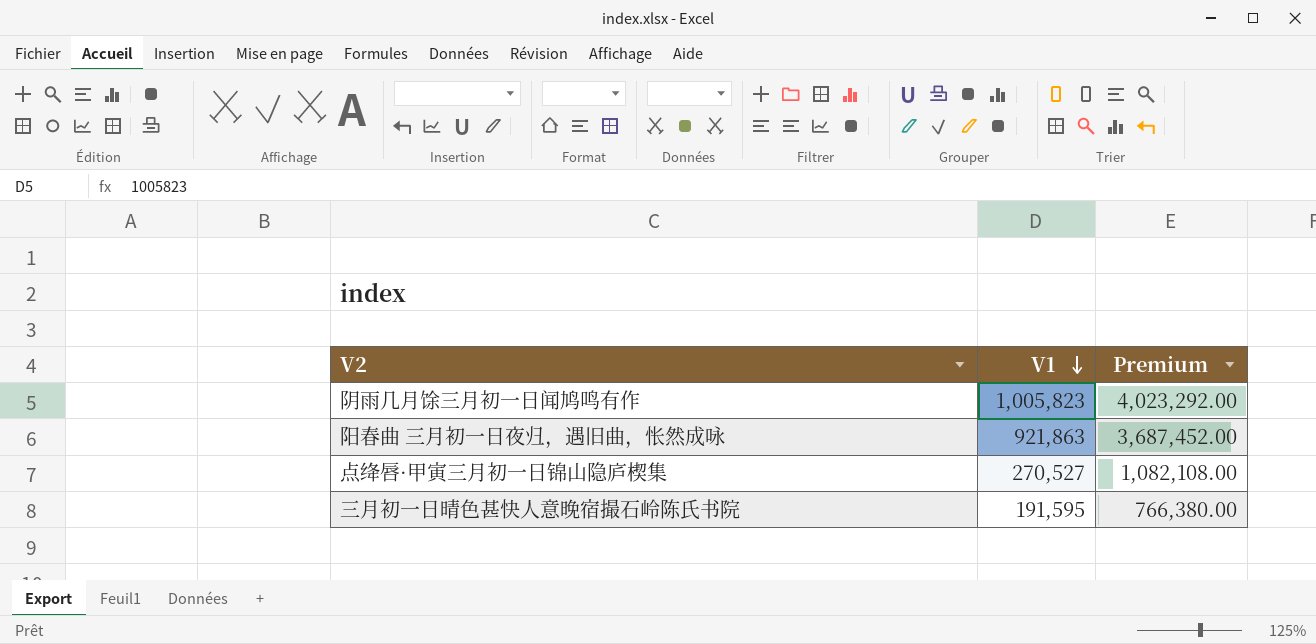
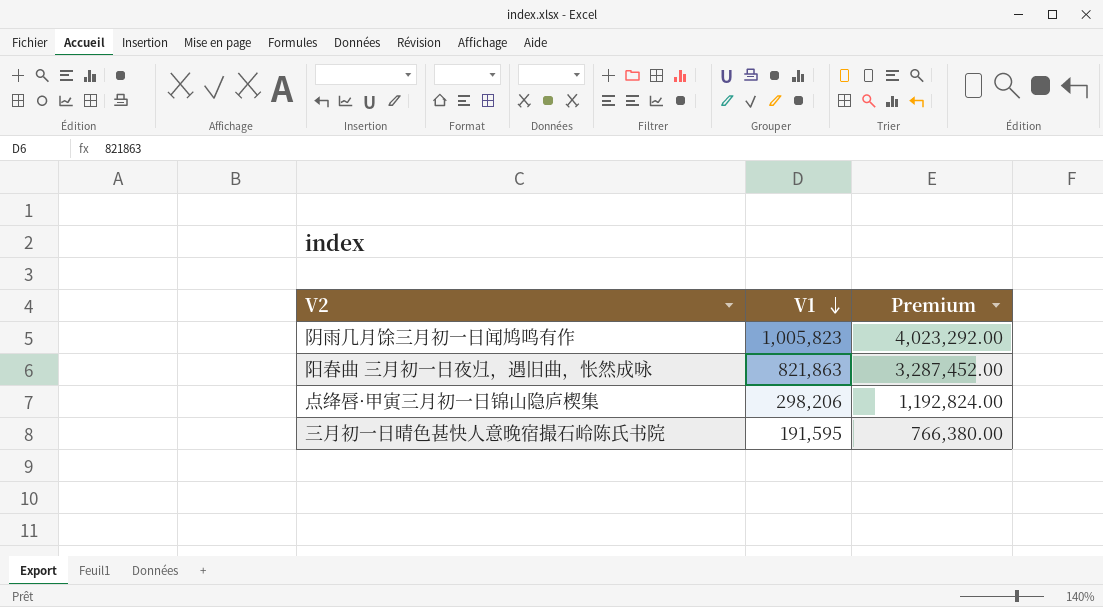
阳春曲 三月初一日夜归，遇旧曲，怅然成咏 | V1: 921,863 -> 821,863
阳春曲 三月初一日夜归，遇旧曲，怅然成咏 | Premium: 3,687,452.00 -> 3,287,452.00
点绛唇·甲寅三月初一日锦山隐庐楔集 | V1: 270,527 -> 298,206
点绛唇·甲寅三月初一日锦山隐庐楔集 | Premium: 1,082,108.00 -> 1,192,824.00

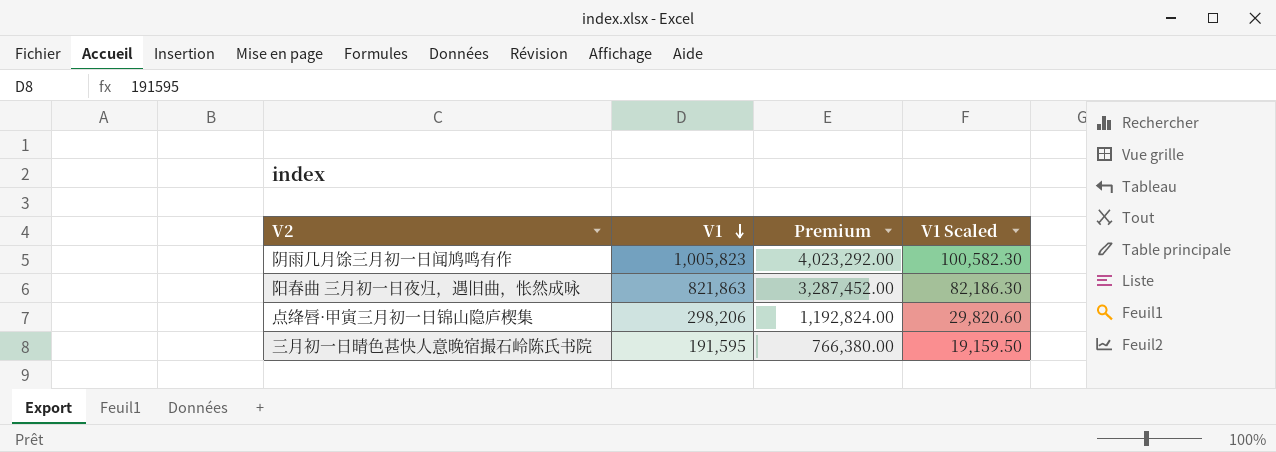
column V1 Scaled | formula: none -> [V1] * 0.1

